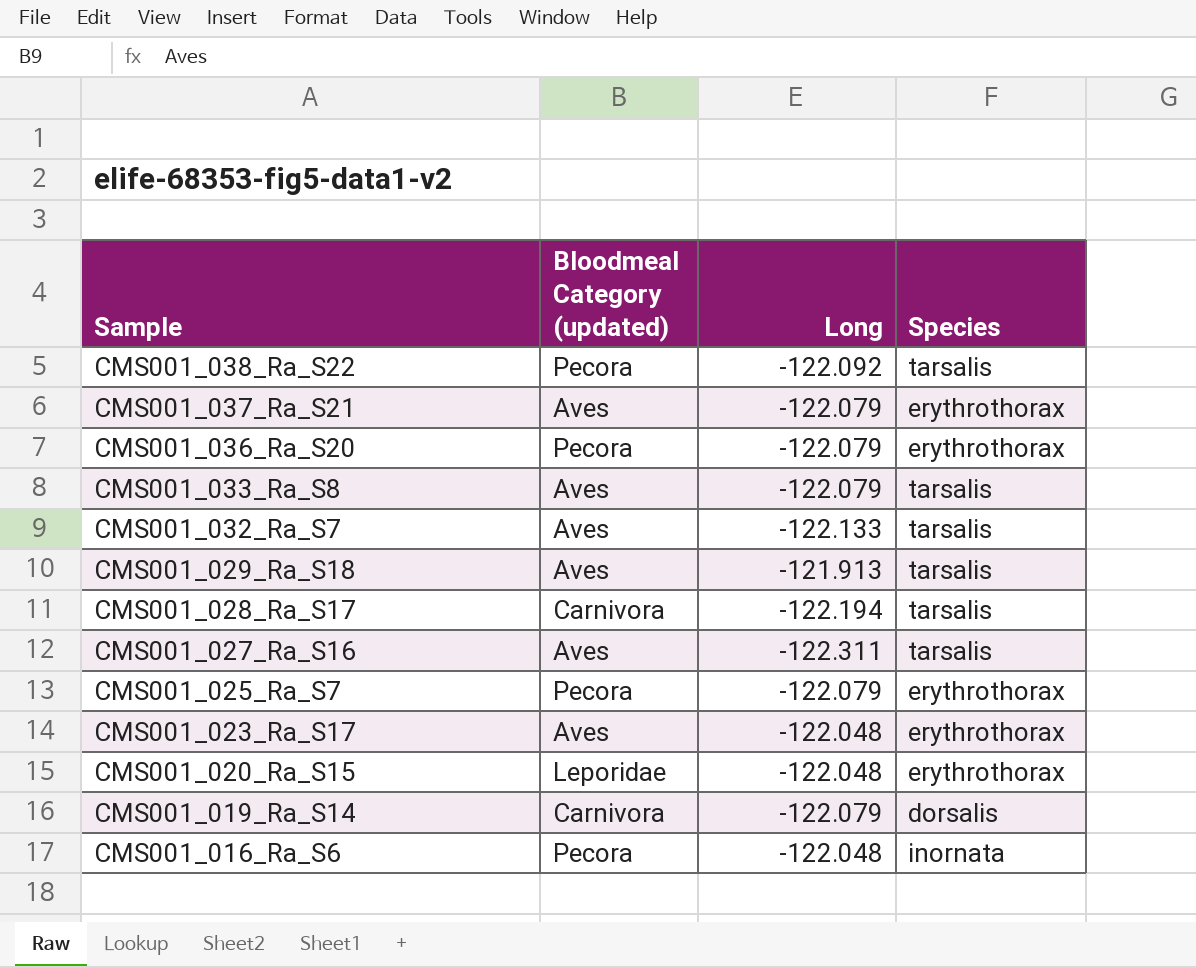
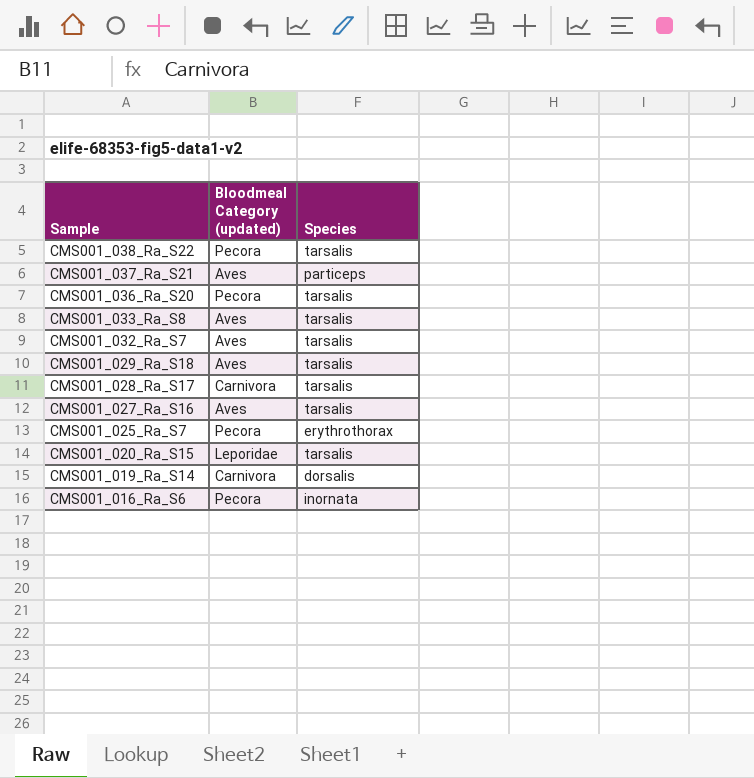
column Long | position: 3 -> none
row CMS001_023_Ra_S17: Aves | -122.048 | erythrothorax -> none
CMS001_037_Ra_S21 | Species: erythrothorax -> particeps
CMS001_036_Ra_S20 | Species: erythrothorax -> tarsalis
CMS001_020_Ra_S15 | Species: erythrothorax -> tarsalis

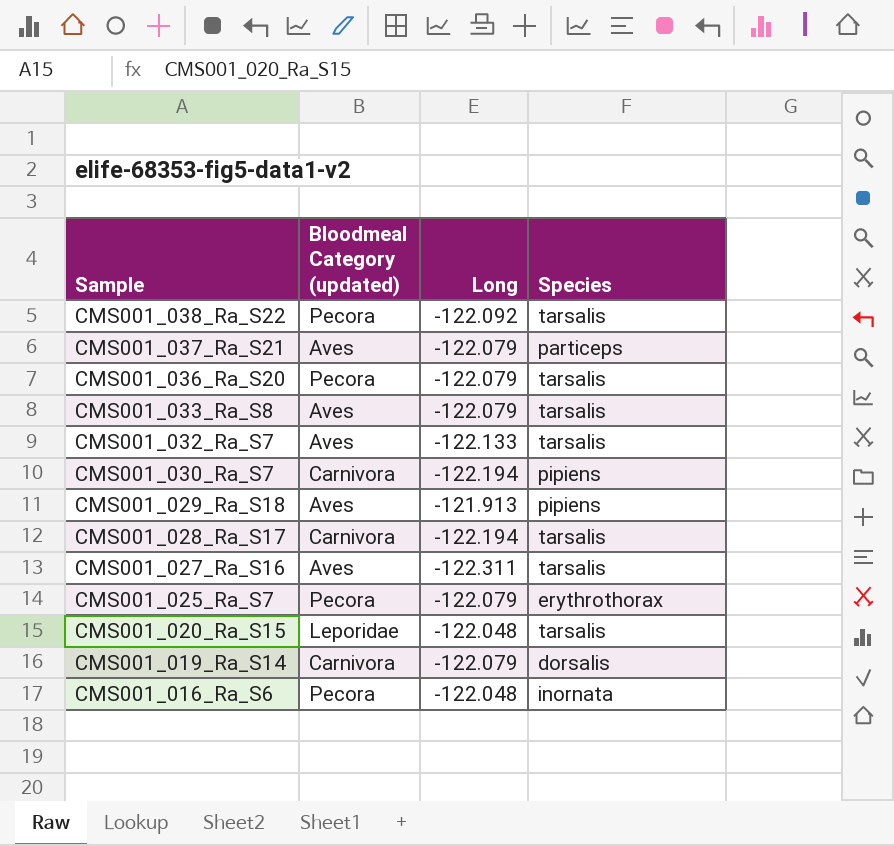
column Long | position: none -> 3
row CMS001_030_Ra_S7: none -> Carnivora | -122.194 | pipiens
CMS001_029_Ra_S18 | Species: tarsalis -> pipiens

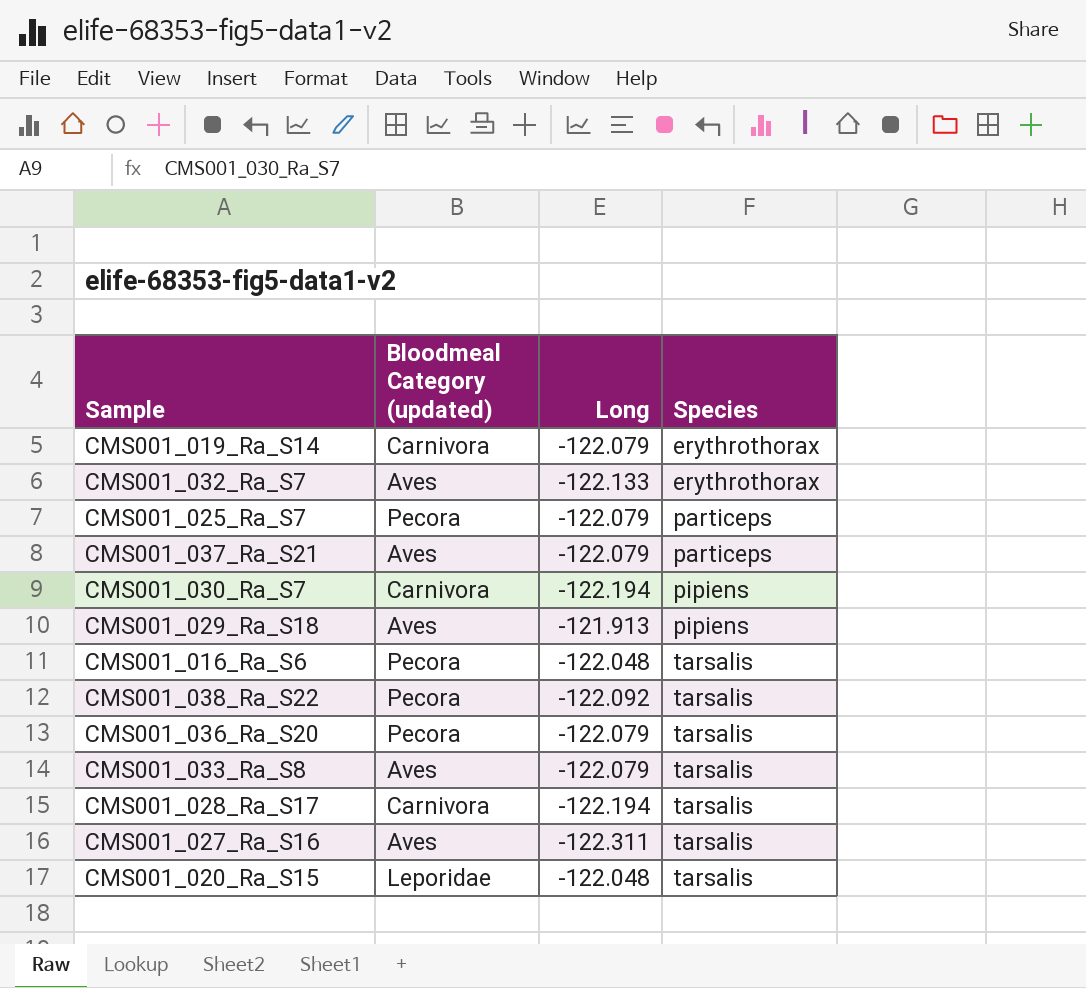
row order: Sample descending -> Species ascending
CMS001_019_Ra_S14 | Species: dorsalis -> erythrothorax
CMS001_032_Ra_S7 | Species: tarsalis -> erythrothorax
CMS001_025_Ra_S7 | Species: erythrothorax -> particeps
CMS001_016_Ra_S6 | Species: inornata -> tarsalis

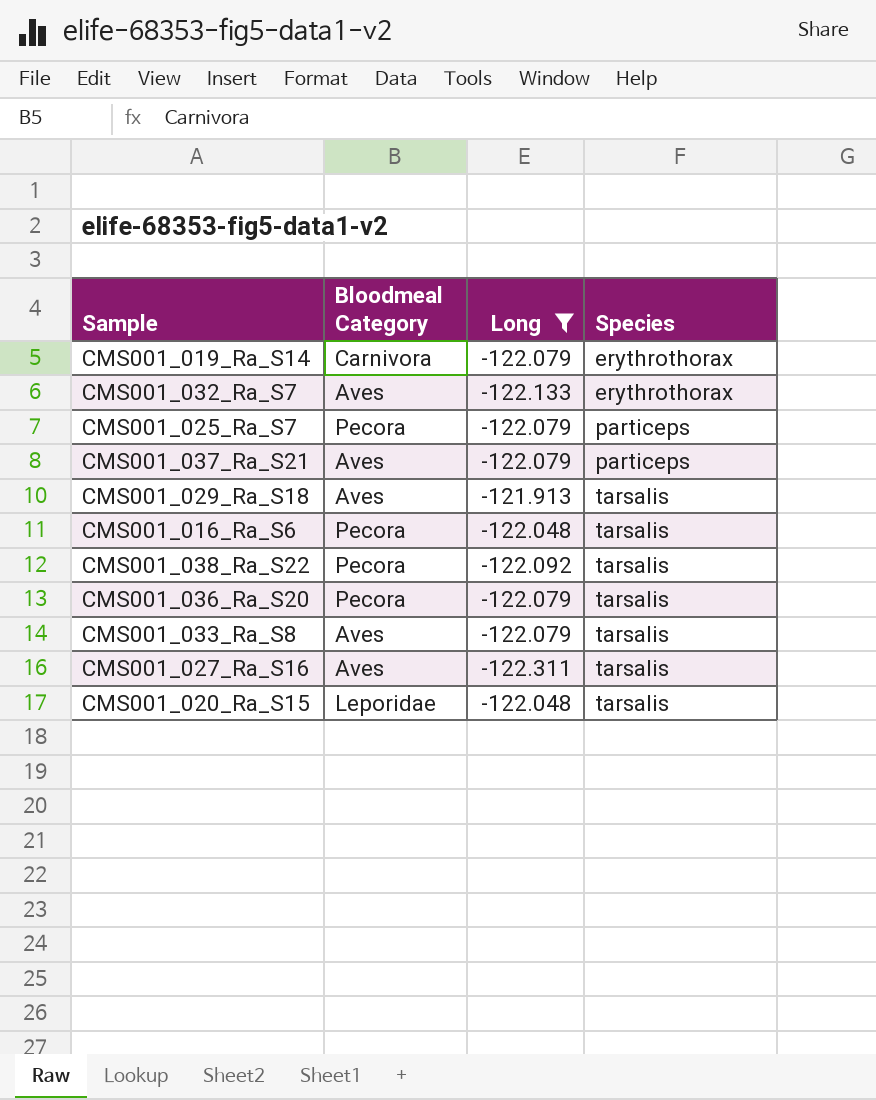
filter: none -> Long != -122.194
column name: Bloodmeal Category (updated) -> Bloodmeal Category
CMS001_029_Ra_S18 | Species: pipiens -> tarsalis

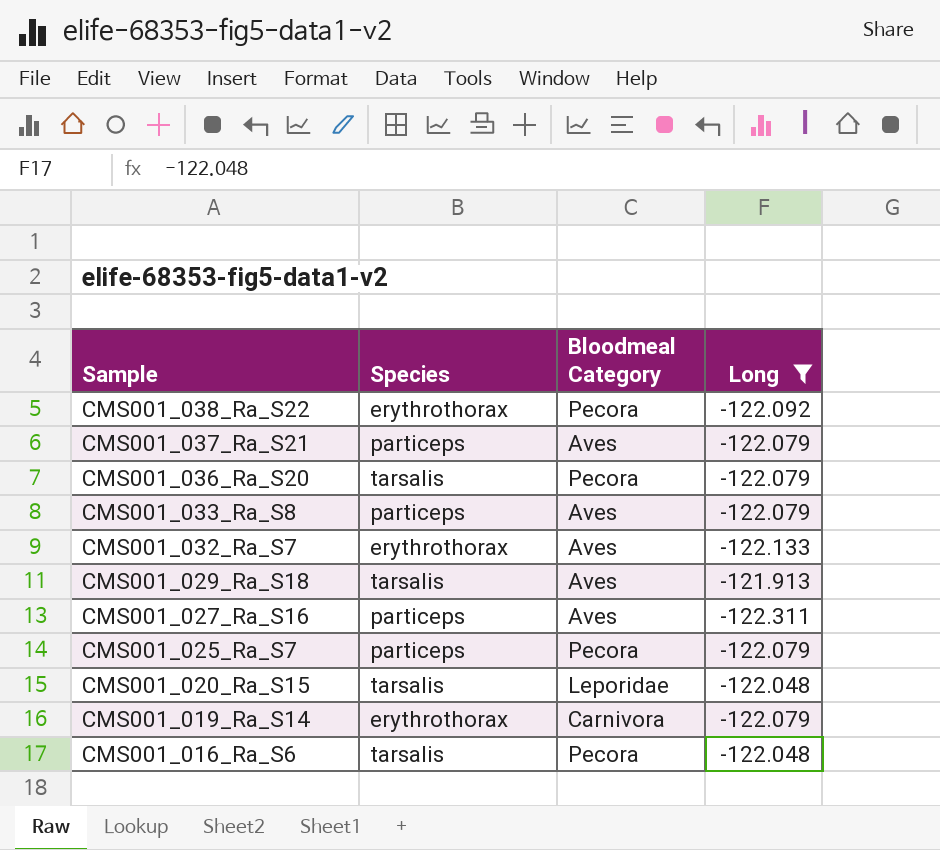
row order: Species ascending -> Sample descending
column Species | position: 4 -> 2
CMS001_038_Ra_S22 | Species: tarsalis -> erythrothorax
CMS001_033_Ra_S8 | Species: tarsalis -> particeps
CMS001_027_Ra_S16 | Species: tarsalis -> particeps

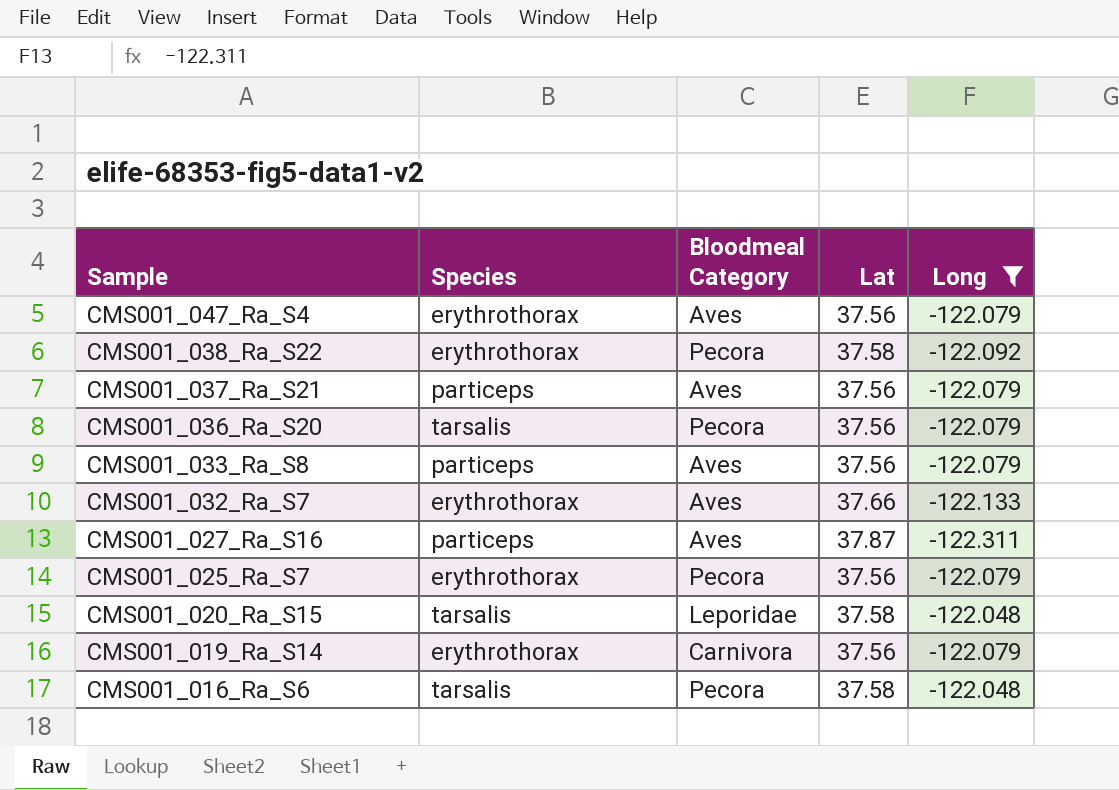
column Lat | position: none -> 4
row CMS001_029_Ra_S18: tarsalis | Aves | -121.913 -> none
row CMS001_047_Ra_S4: none -> erythrothorax | Aves | 37.56 | -122.079
CMS001_025_Ra_S7 | Species: particeps -> erythrothorax

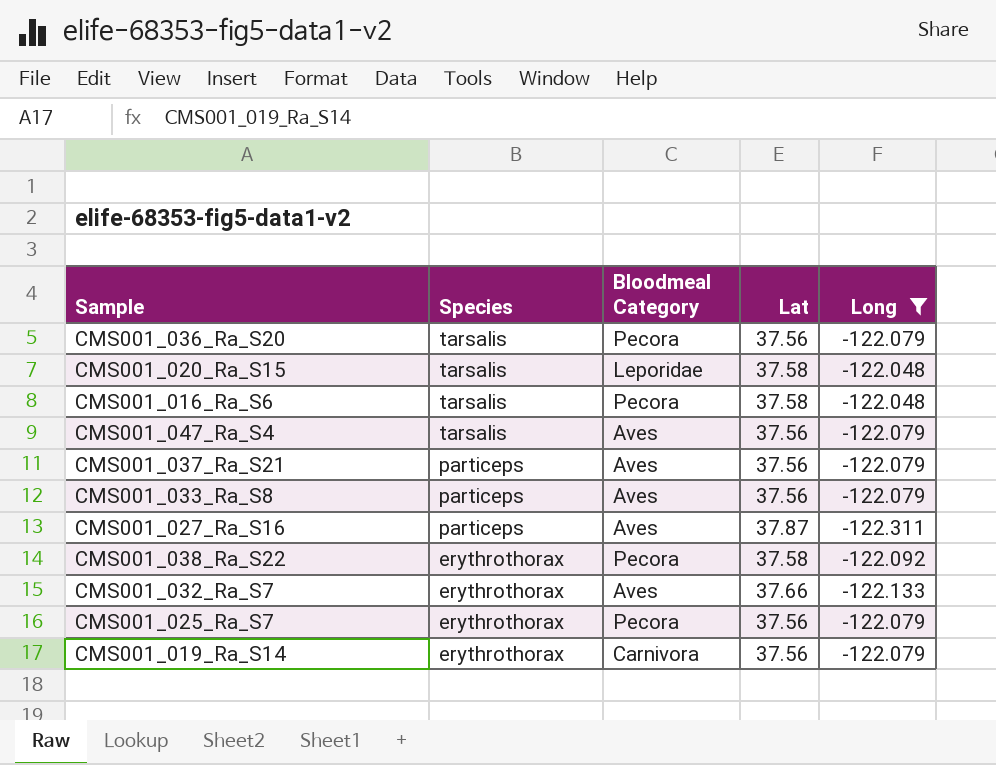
row order: Sample descending -> Species descending
CMS001_047_Ra_S4 | Species: erythrothorax -> tarsalis

